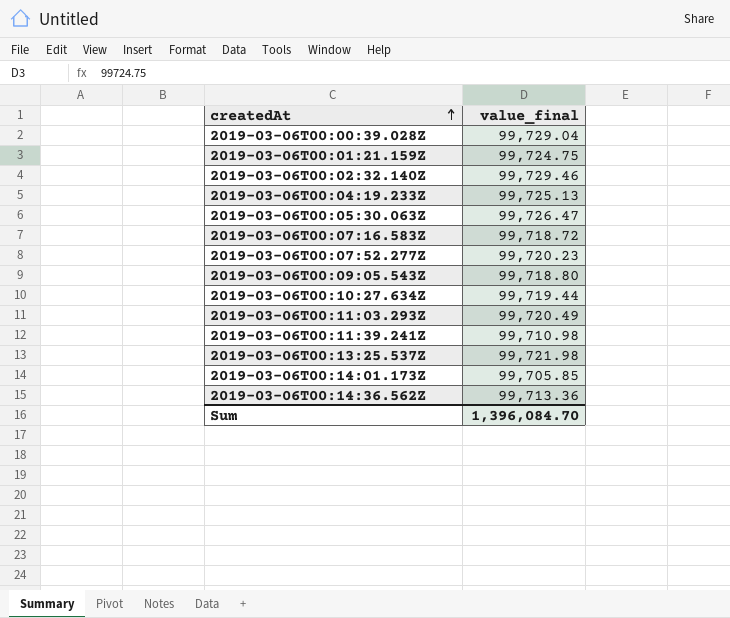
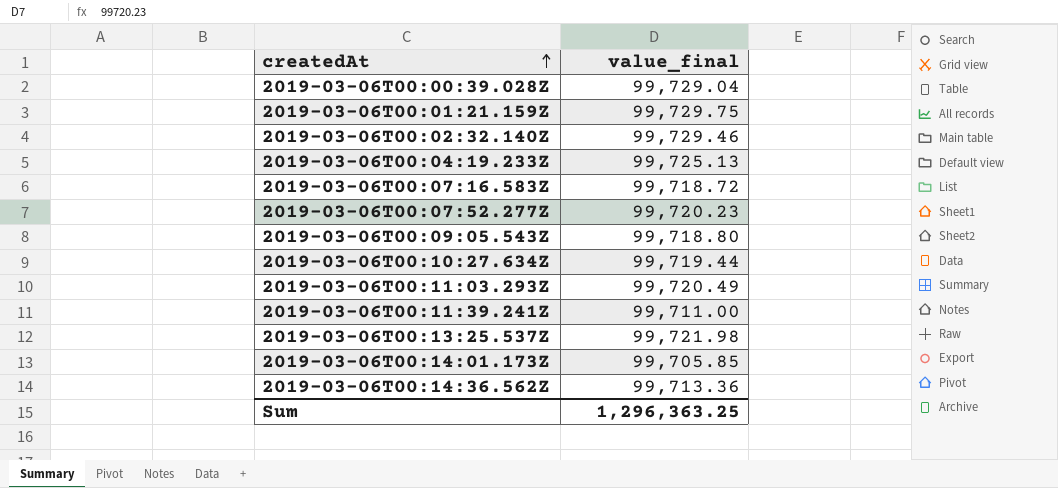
row 2019-03-06T00:05:30.063Z: 99,726.47 -> none
2019-03-06T00:01:21.159Z | value_final: 99,724.75 -> 99,729.75
2019-03-06T00:11:39.241Z | value_final: 99,710.98 -> 99,711.00
Sum | value_final: 1,396,084.70 -> 1,296,363.25

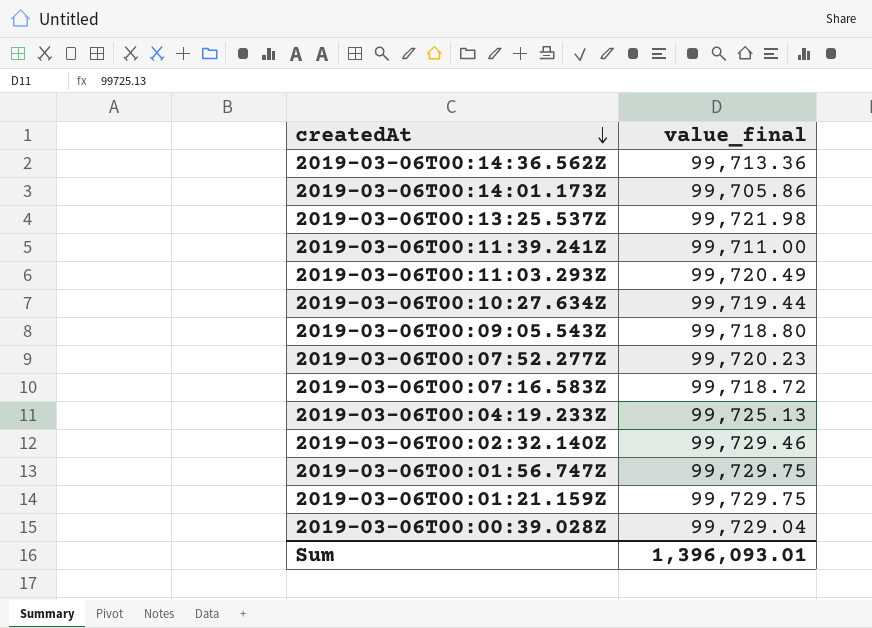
row order: createdAt ascending -> createdAt descending
2019-03-06T00:14:01.173Z | value_final: 99,705.85 -> 99,705.86
row 2019-03-06T00:01:56.747Z: none -> 99,729.75
Sum | value_final: 1,296,363.25 -> 1,396,093.01

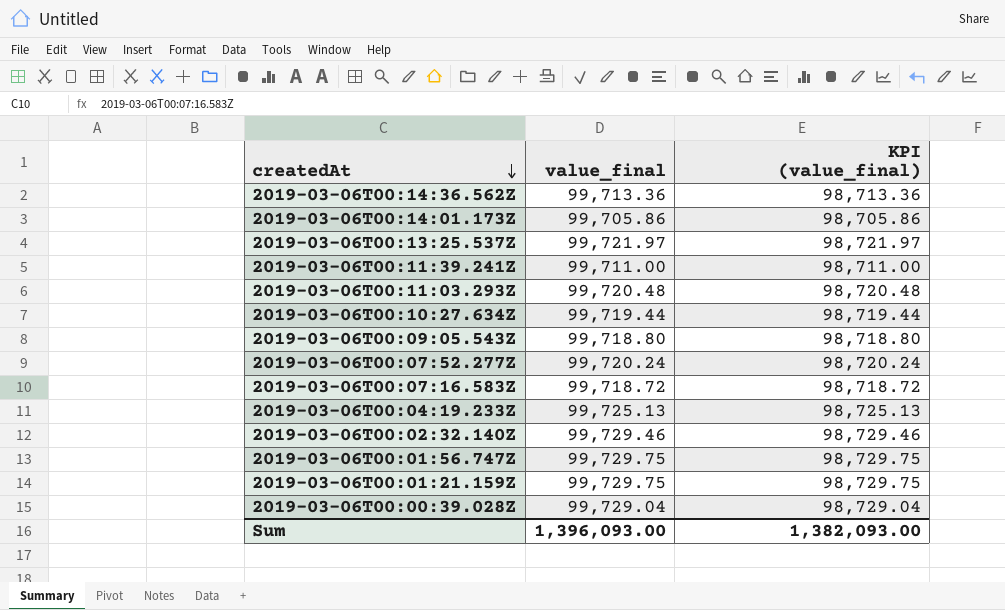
column KPI (value_final) | formula: none -> [value_final] - 1000
2019-03-06T00:13:25.537Z | value_final: 99,721.98 -> 99,721.97
2019-03-06T00:11:03.293Z | value_final: 99,720.49 -> 99,720.48
2019-03-06T00:07:52.277Z | value_final: 99,720.23 -> 99,720.24
Sum | value_final: 1,396,093.01 -> 1,396,093.00

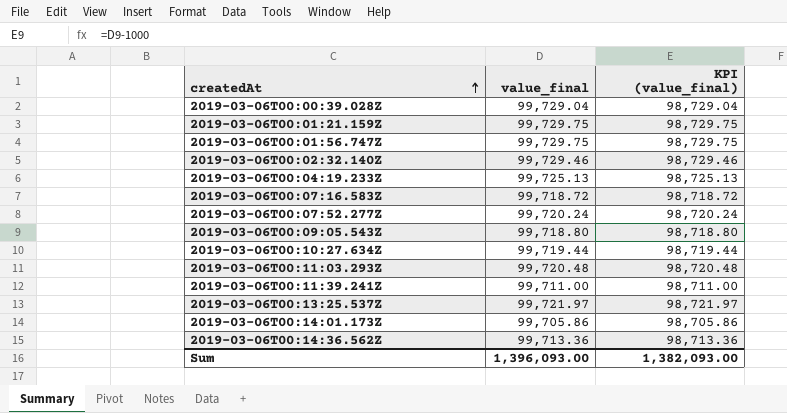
row order: createdAt descending -> createdAt ascending

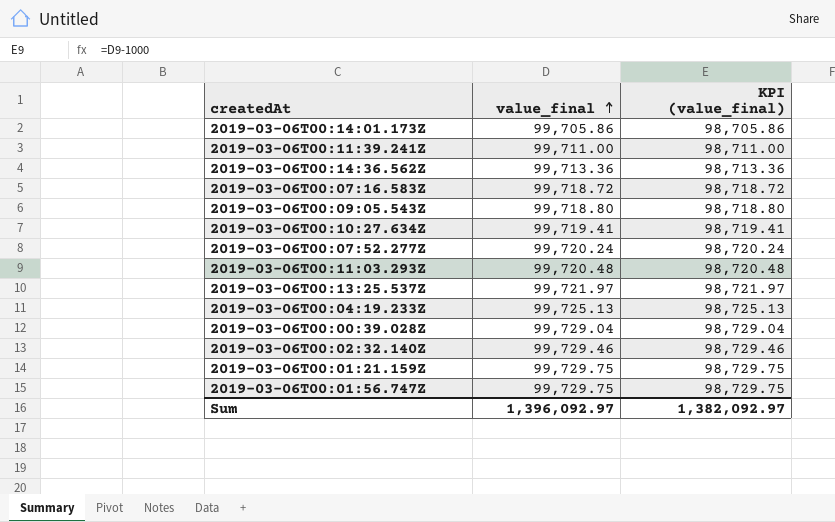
row order: createdAt ascending -> value_final ascending
2019-03-06T00:10:27.634Z | value_final: 99,719.44 -> 99,719.41
2019-03-06T00:10:27.634Z | KPI (value_final): 98,719.44 -> 98,719.41
Sum | value_final: 1,396,093.00 -> 1,396,092.97
Sum | KPI (value_final): 1,382,093.00 -> 1,382,092.97

